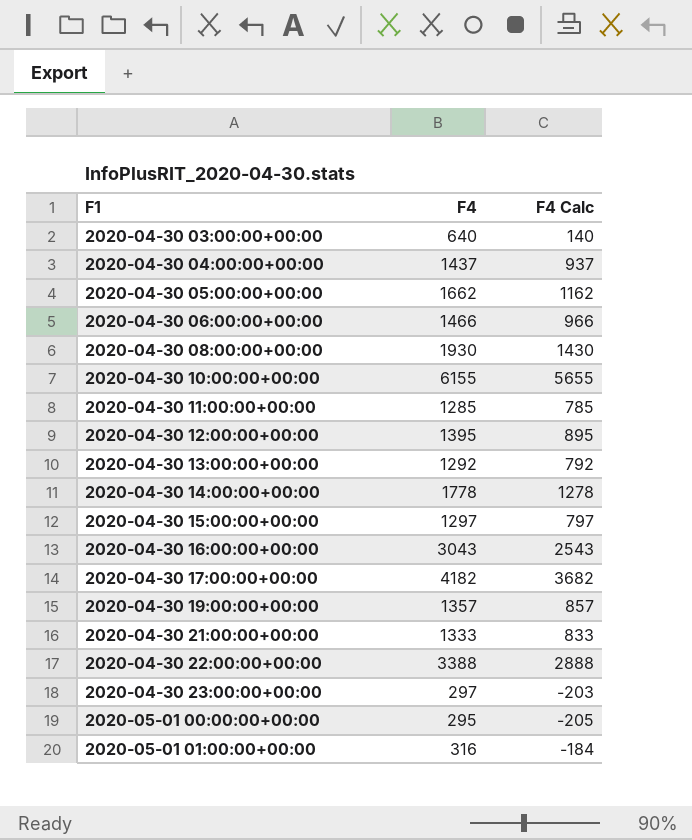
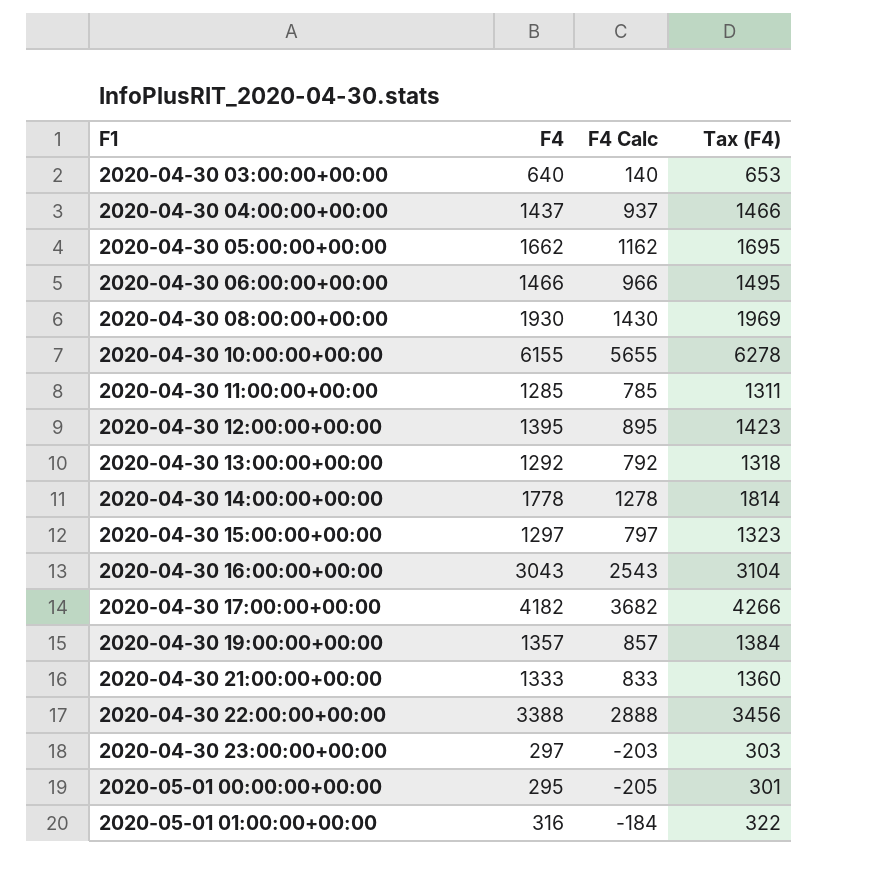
column Tax (F4) | formula: none -> [F4] * 1.02

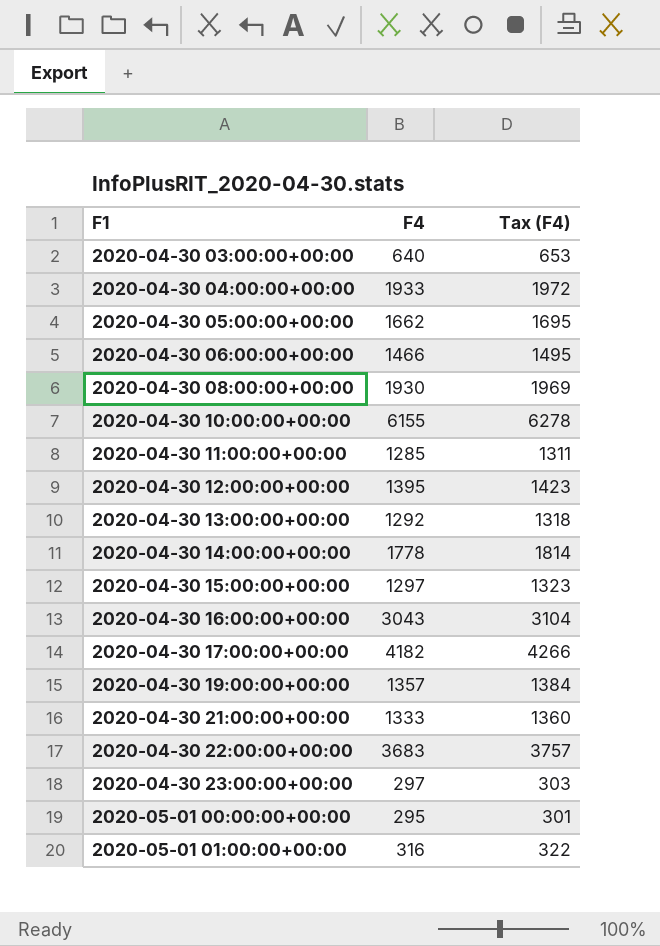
column F4 Calc | formula: [F4] - 500 -> none
2020-04-30 04:00:00+00:00 | F4: 1437 -> 1933
2020-04-30 04:00:00+00:00 | Tax (F4): 1466 -> 1972
2020-04-30 22:00:00+00:00 | F4: 3388 -> 3683
2020-04-30 22:00:00+00:00 | Tax (F4): 3456 -> 3757

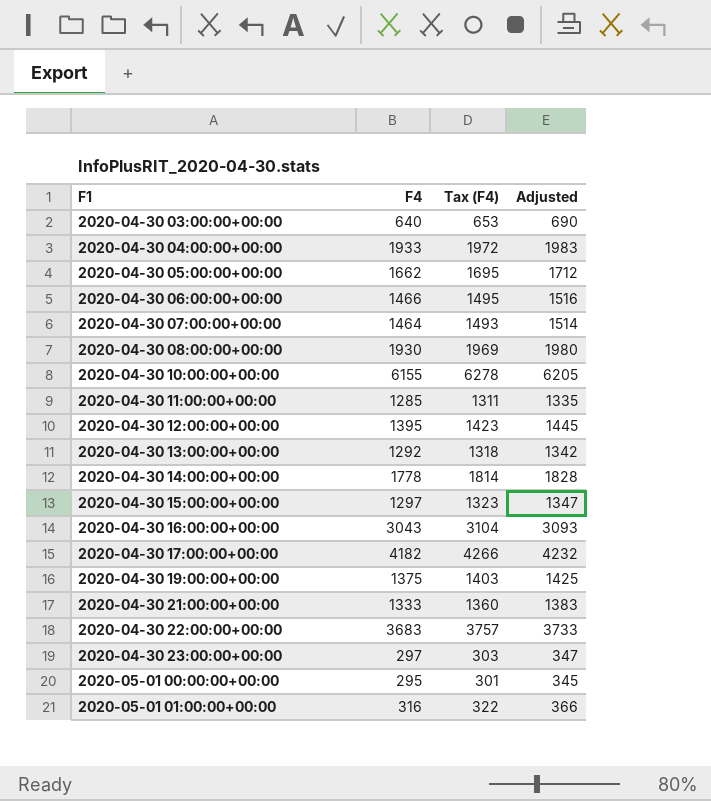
column Adjusted | formula: none -> [F4] + 50
row 2020-04-30 07:00:00+00:00: none -> 1464 | 1493 | 1514
2020-04-30 19:00:00+00:00 | F4: 1357 -> 1375
2020-04-30 19:00:00+00:00 | Tax (F4): 1384 -> 1403

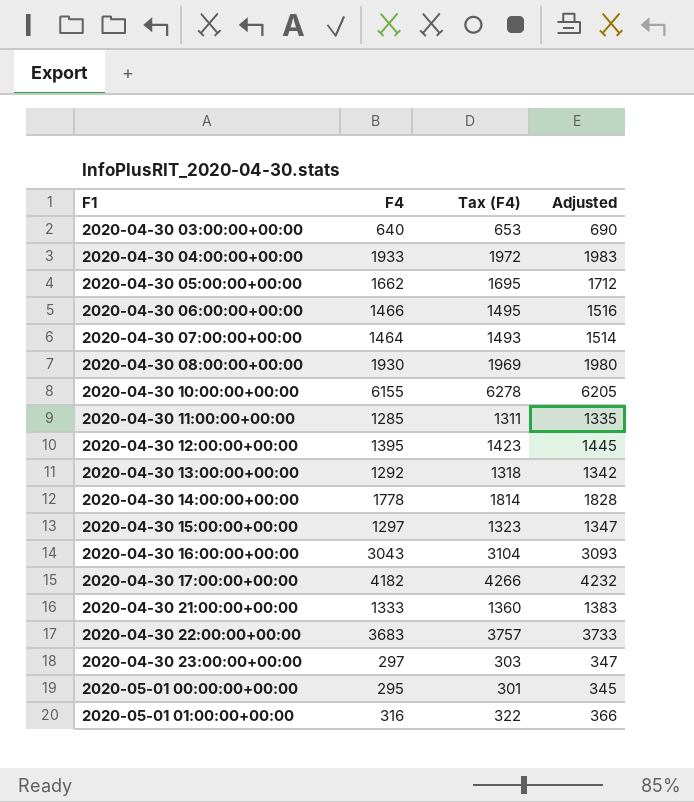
row 2020-04-30 19:00:00+00:00: 1375 | 1403 | 1425 -> none

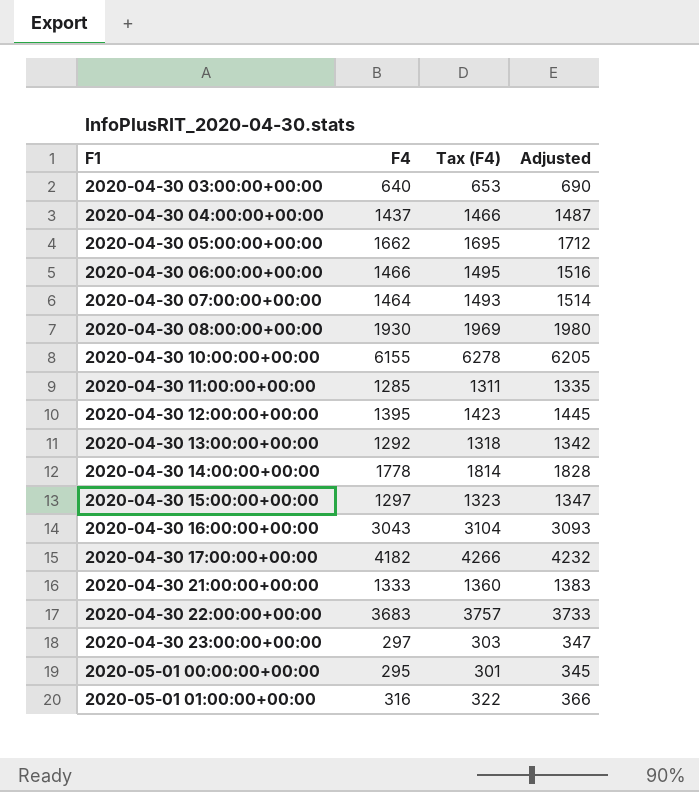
2020-04-30 04:00:00+00:00 | F4: 1933 -> 1437
2020-04-30 04:00:00+00:00 | Tax (F4): 1972 -> 1466
2020-04-30 04:00:00+00:00 | Adjusted: 1983 -> 1487

